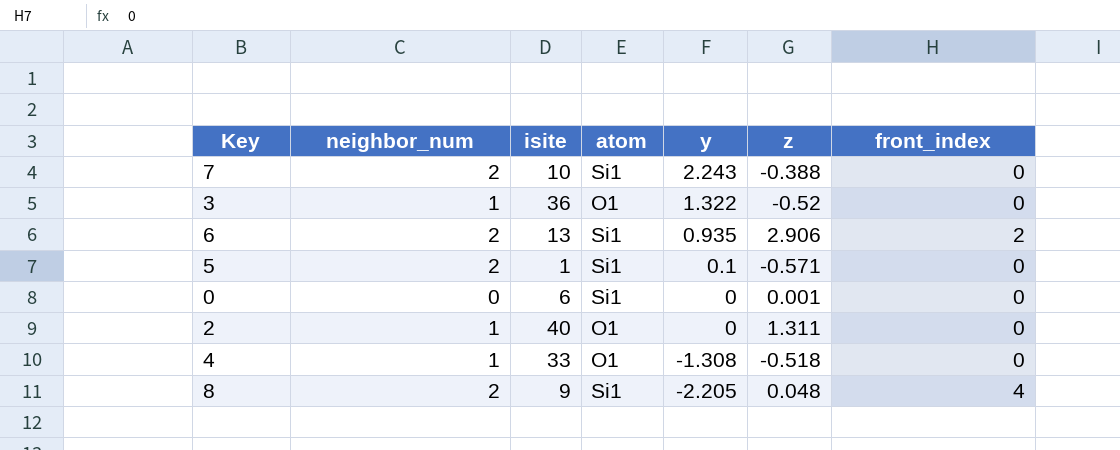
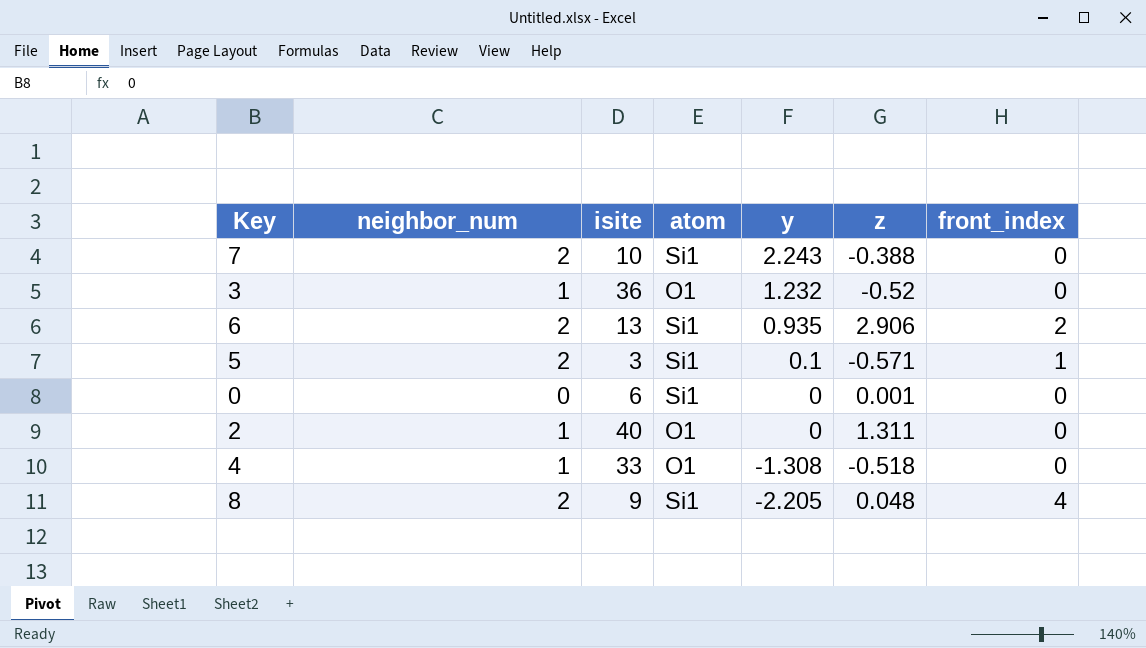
3 | y: 1.322 -> 1.232
5 | isite: 1 -> 3
5 | front_index: 0 -> 1

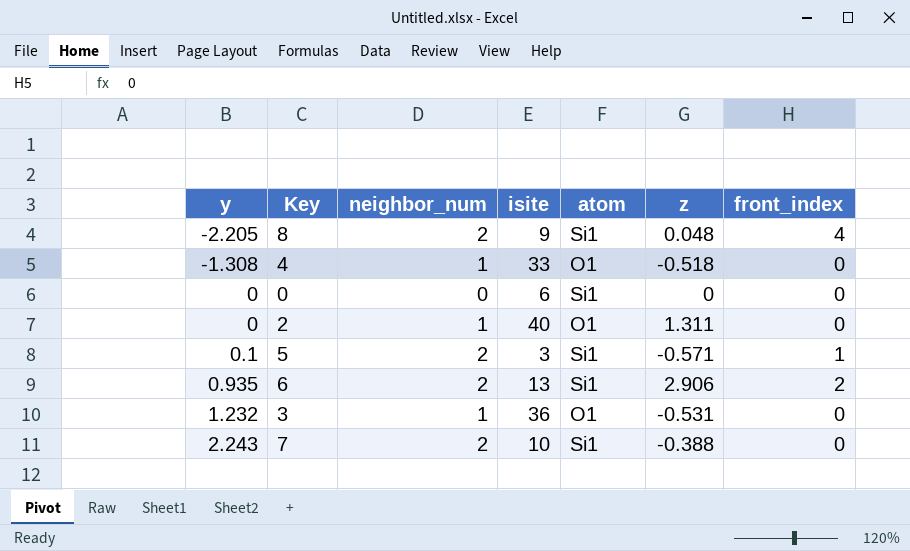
row order: y descending -> y ascending
column y | position: 5 -> 1
0 | z: 0.001 -> 0
3 | z: -0.52 -> -0.531

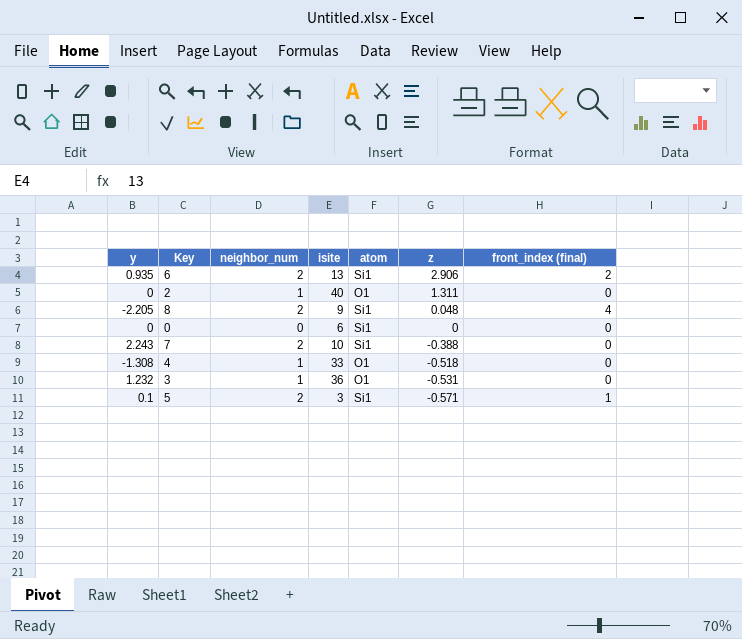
row order: y ascending -> z descending
column name: front_index -> front_index (final)

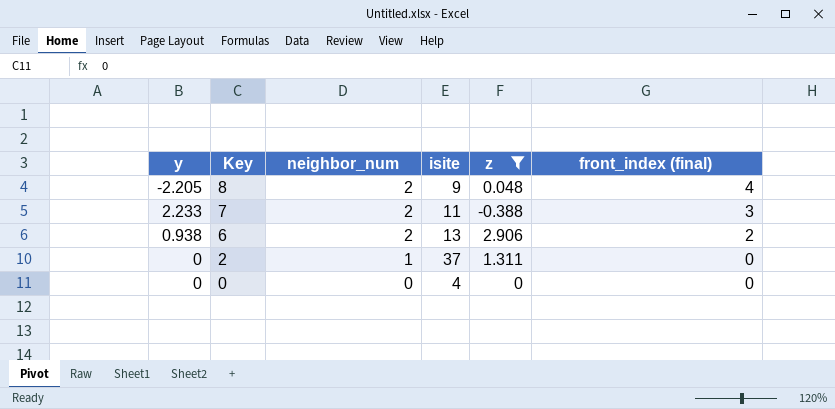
filter: none -> z >= -0.388
row order: z descending -> Key descending
column atom | position: 5 -> none
7 | y: 2.243 -> 2.233
7 | isite: 10 -> 11
7 | front_index (final): 0 -> 3
6 | y: 0.935 -> 0.938
2 | isite: 40 -> 37
0 | isite: 6 -> 4

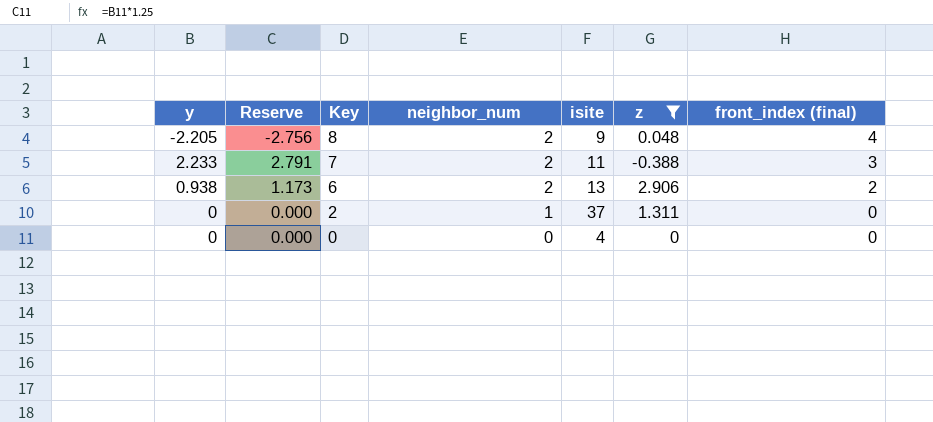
column Reserve | formula: none -> [y] * 1.25

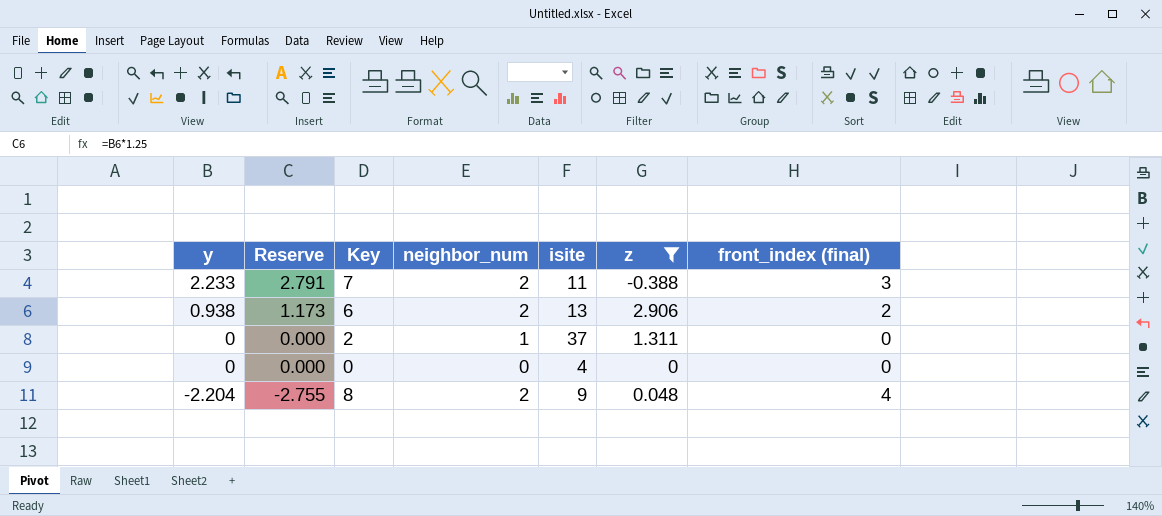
row order: Key descending -> y descending
8 | y: -2.205 -> -2.204
8 | Reserve: -2.756 -> -2.755

